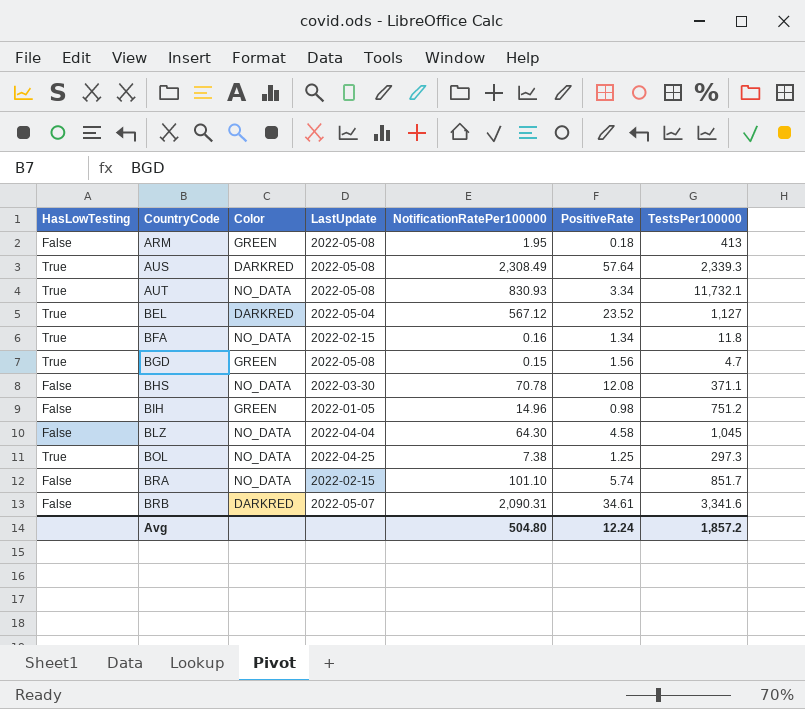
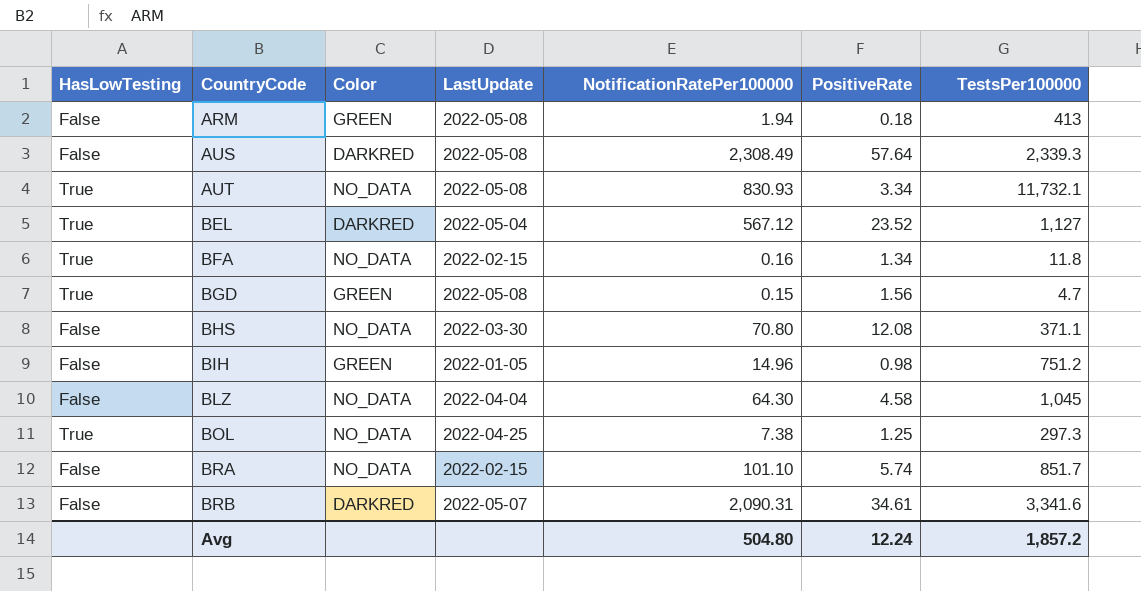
ARM | NotificationRatePer100000: 1.95 -> 1.94
AUS | HasLowTesting: True -> False
BHS | NotificationRatePer100000: 70.78 -> 70.80

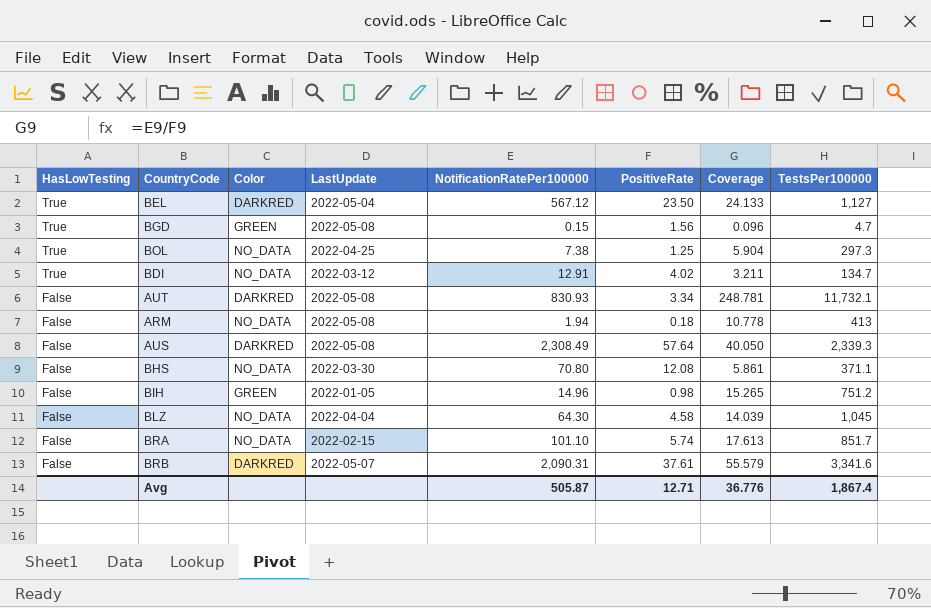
row order: CountryCode ascending -> HasLowTesting descending
column Coverage | formula: none -> [NotificationRatePer100000] / [PositiveRate]
row BFA: True | NO_DATA | 2022-02-15 | 0.16 | 1.34 | 11.8 -> none
BEL | PositiveRate: 23.52 -> 23.50
row BDI: none -> True | NO_DATA | 2022-03-12 | 12.91 | 4.02 | 3.211 | 134.7
AUT | HasLowTesting: True -> False
AUT | Color: NO_DATA -> DARKRED
ARM | Color: GREEN -> NO_DATA
BRB | PositiveRate: 34.61 -> 37.61
Avg | NotificationRatePer100000: 504.80 -> 505.87
Avg | PositiveRate: 12.24 -> 12.71
Avg | TestsPer100000: 1,857.2 -> 1,867.4

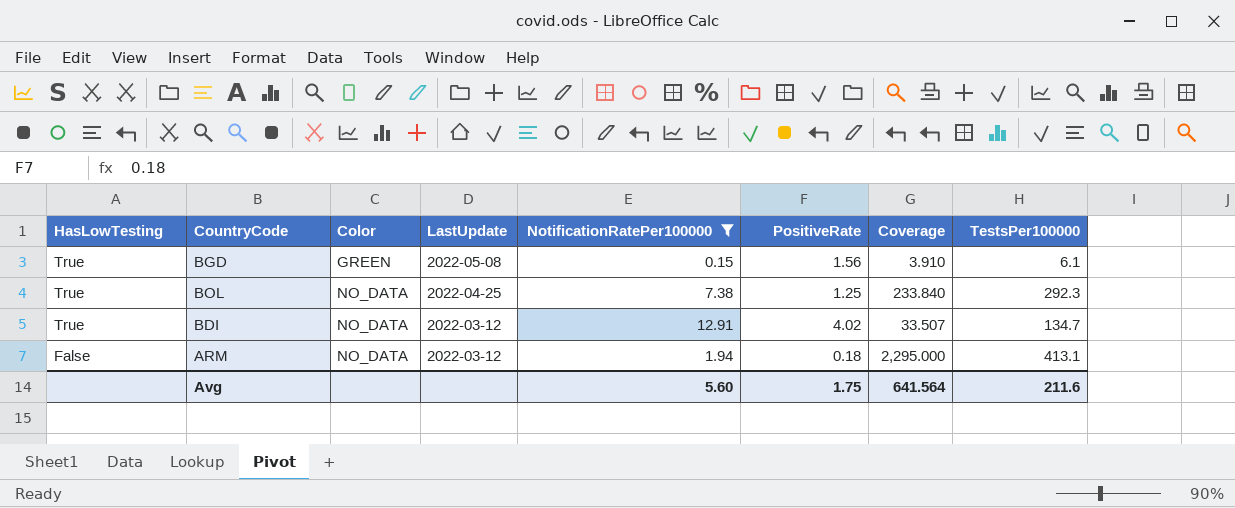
filter: none -> NotificationRatePer100000 <= 12.91
column Coverage | formula: [NotificationRatePer100000] / [PositiveRate] -> [TestsPer100000] / [PositiveRate]
BGD | TestsPer100000: 4.7 -> 6.1
BOL | TestsPer100000: 297.3 -> 292.3
ARM | LastUpdate: 2022-05-08 -> 2022-03-12
ARM | TestsPer100000: 413 -> 413.1
Avg | NotificationRatePer100000: 505.87 -> 5.60
Avg | PositiveRate: 12.71 -> 1.75
Avg | Coverage: 36.776 -> 641.564
Avg | TestsPer100000: 1,867.4 -> 211.6

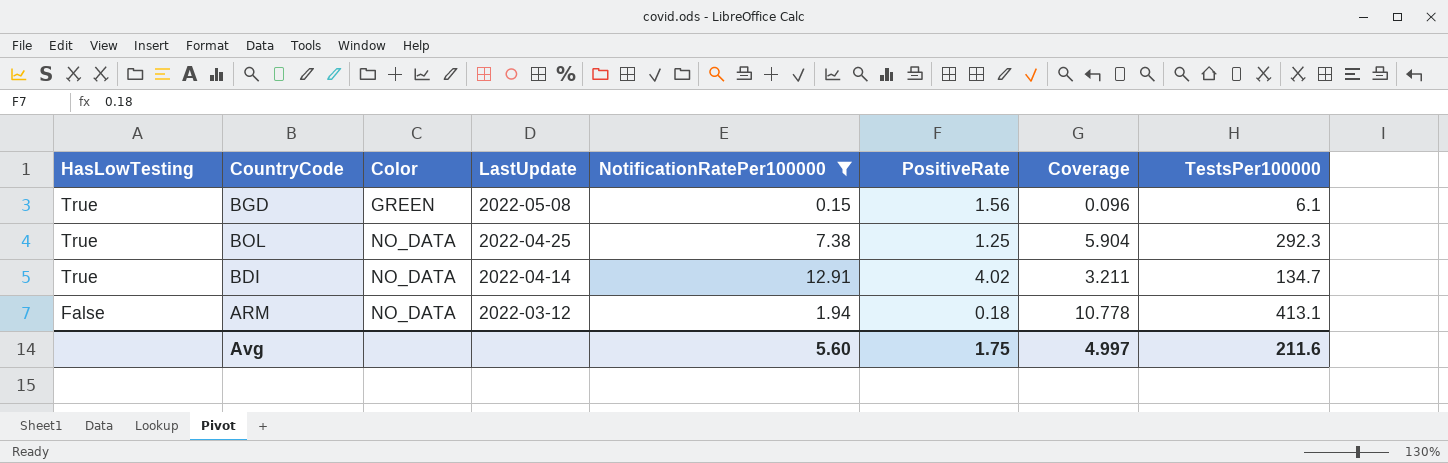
column Coverage | formula: [TestsPer100000] / [PositiveRate] -> [NotificationRatePer100000] / [PositiveRate]
BDI | LastUpdate: 2022-03-12 -> 2022-04-14
Avg | Coverage: 641.564 -> 4.997

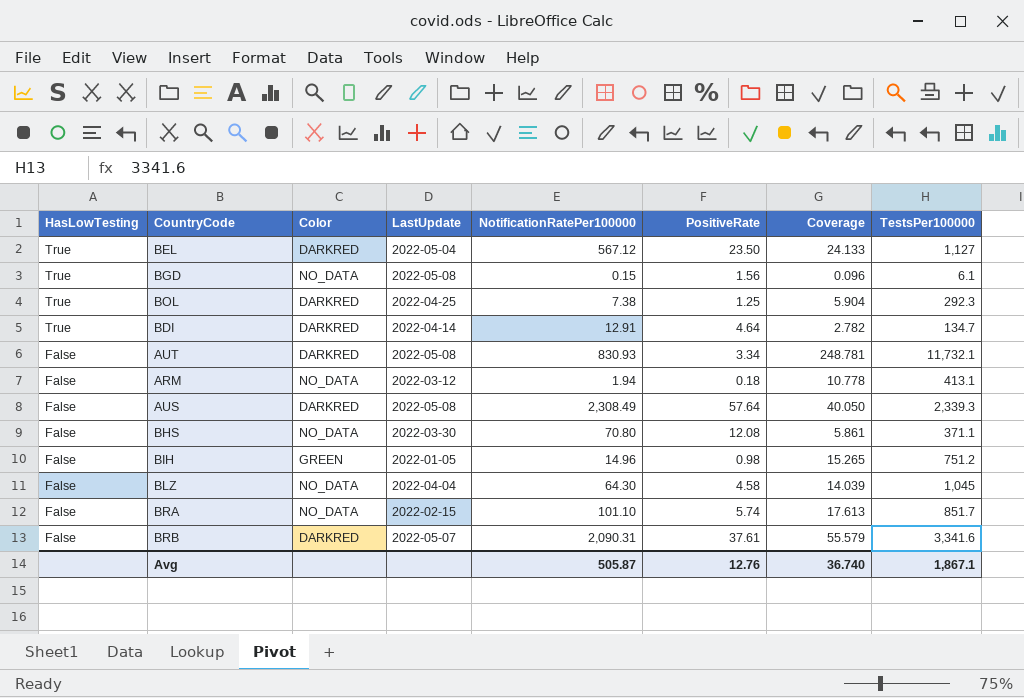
filter: NotificationRatePer100000 <= 12.91 -> none
BGD | Color: GREEN -> NO_DATA
BOL | Color: NO_DATA -> DARKRED
BDI | Color: NO_DATA -> DARKRED
BDI | PositiveRate: 4.02 -> 4.64
BDI | Coverage: 3.211 -> 2.782
Avg | NotificationRatePer100000: 5.60 -> 505.87
Avg | PositiveRate: 1.75 -> 12.76
Avg | Coverage: 4.997 -> 36.740
Avg | TestsPer100000: 211.6 -> 1,867.1

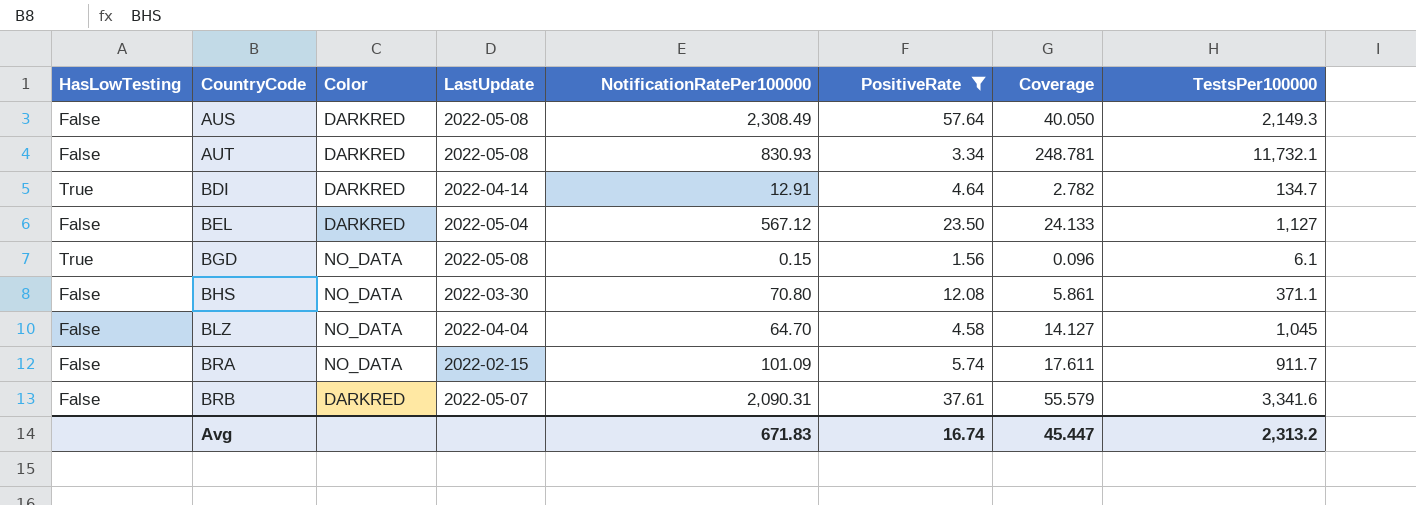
filter: none -> PositiveRate >= 1.56
row order: HasLowTesting descending -> CountryCode ascending
AUS | TestsPer100000: 2,339.3 -> 2,149.3
BEL | HasLowTesting: True -> False
BLZ | NotificationRatePer100000: 64.30 -> 64.70
BLZ | Coverage: 14.039 -> 14.127
BRA | NotificationRatePer100000: 101.10 -> 101.09
BRA | Coverage: 17.613 -> 17.611
BRA | TestsPer100000: 851.7 -> 911.7
Avg | NotificationRatePer100000: 505.87 -> 671.83
Avg | PositiveRate: 12.76 -> 16.74
Avg | Coverage: 36.740 -> 45.447
Avg | TestsPer100000: 1,867.1 -> 2,313.2

